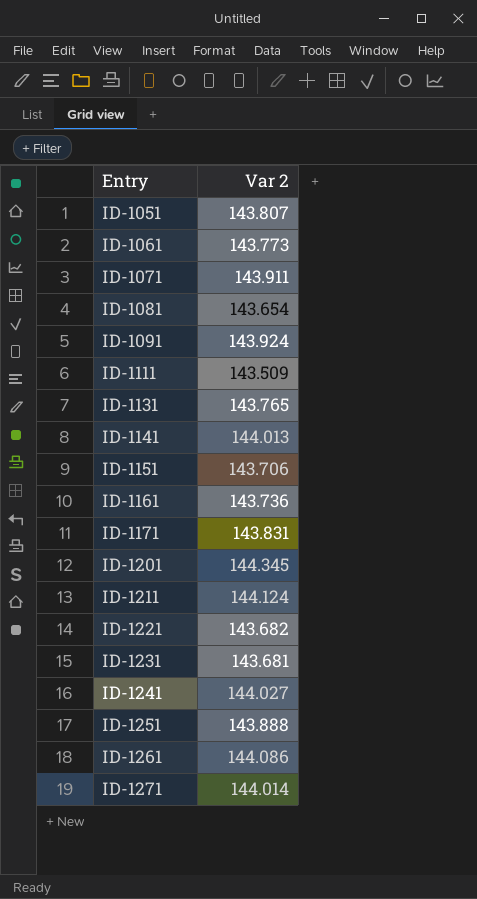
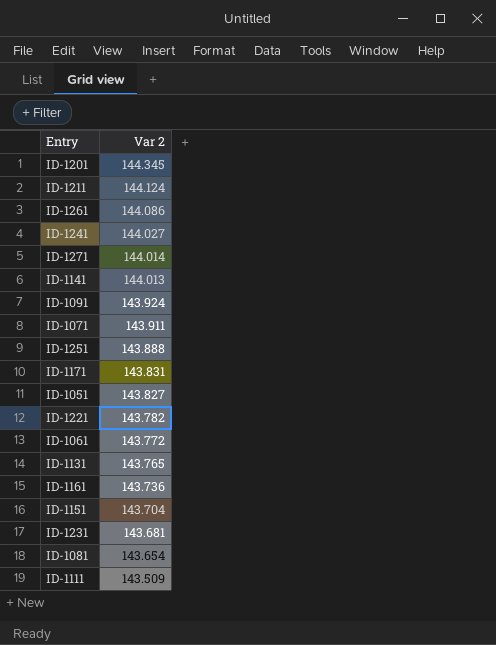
row order: Entry ascending -> Var 2 descending
ID-1051 | Var 2: 143.807 -> 143.827
ID-1221 | Var 2: 143.682 -> 143.782
ID-1061 | Var 2: 143.773 -> 143.772
ID-1151 | Var 2: 143.706 -> 143.704

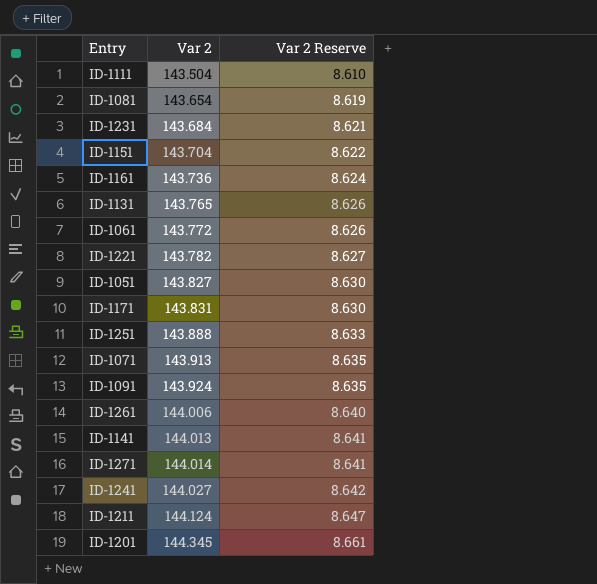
row order: Var 2 descending -> Var 2 ascending
column Var 2 Reserve | formula: none -> [Var 2] * 0.06
ID-1111 | Var 2: 143.509 -> 143.504
ID-1231 | Var 2: 143.681 -> 143.684
ID-1071 | Var 2: 143.911 -> 143.913
ID-1261 | Var 2: 144.086 -> 144.006

